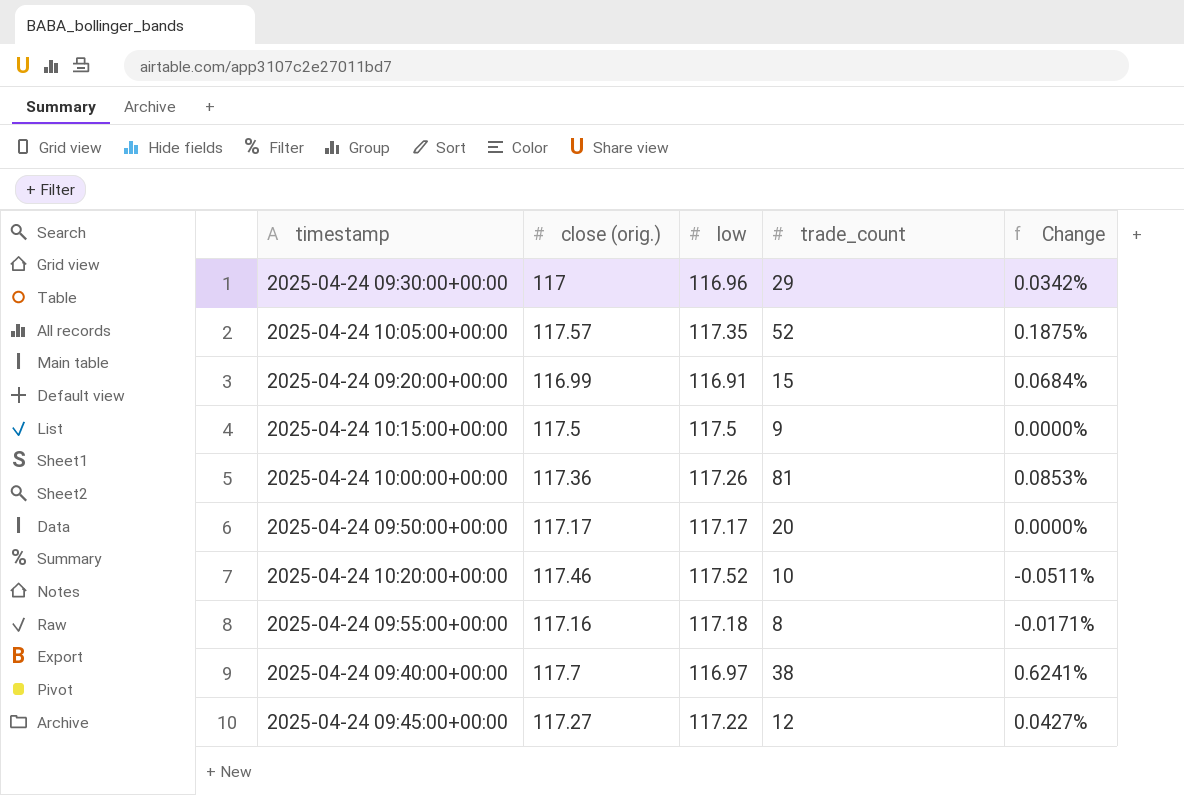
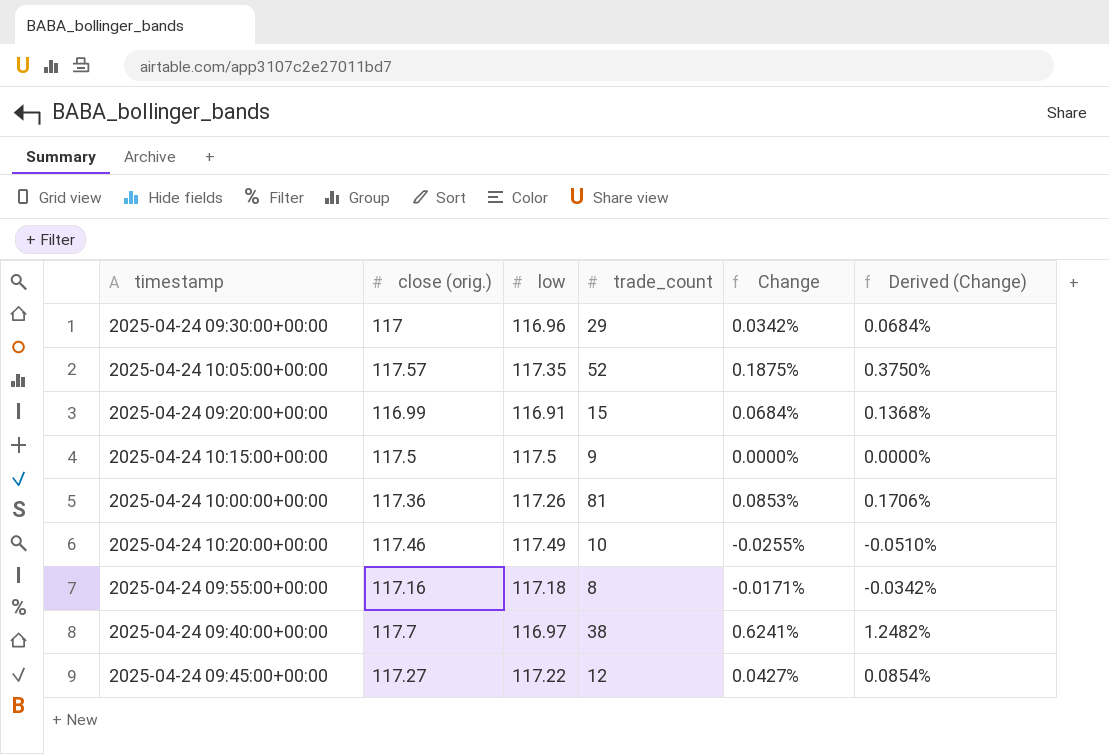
column Derived (Change) | formula: none -> [Change] * 2
row 2025-04-24 09:50:00+00:00: 117.17 | 117.17 | 20 | 0.0000% -> none
2025-04-24 10:20:00+00:00 | low: 117.52 -> 117.49
2025-04-24 10:20:00+00:00 | Change: -0.0511% -> -0.0255%

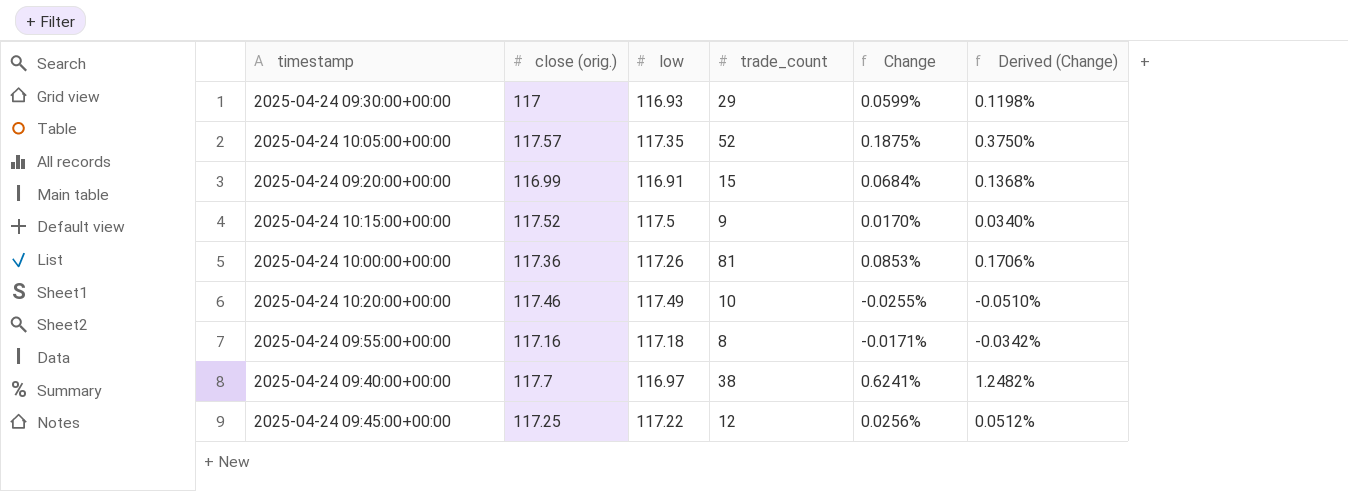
2025-04-24 09:30:00+00:00 | low: 116.96 -> 116.93
2025-04-24 09:30:00+00:00 | Change: 0.0342% -> 0.0599%
2025-04-24 09:30:00+00:00 | Derived (Change): 0.0684% -> 0.1198%
2025-04-24 10:15:00+00:00 | close (orig.): 117.5 -> 117.52
2025-04-24 10:15:00+00:00 | Change: 0.0000% -> 0.0170%
2025-04-24 10:15:00+00:00 | Derived (Change): 0.0000% -> 0.0340%
2025-04-24 09:45:00+00:00 | close (orig.): 117.27 -> 117.25
2025-04-24 09:45:00+00:00 | Change: 0.0427% -> 0.0256%
2025-04-24 09:45:00+00:00 | Derived (Change): 0.0854% -> 0.0512%

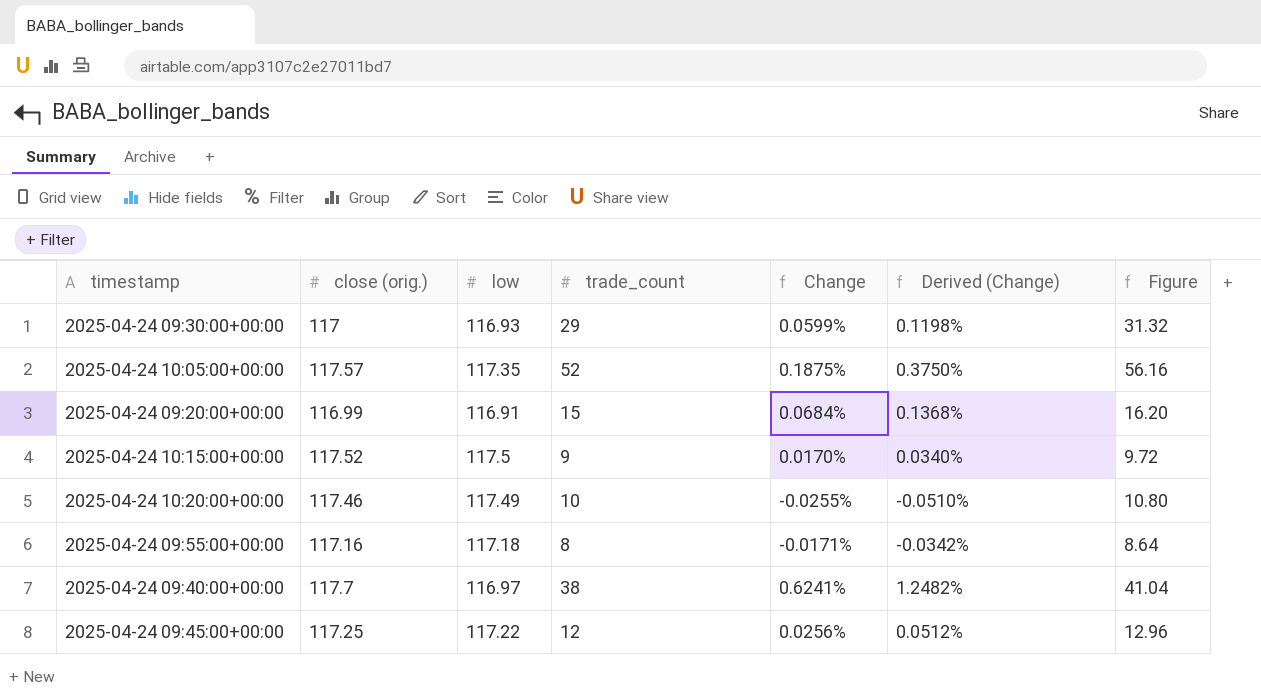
column Figure | formula: none -> [trade_count] * 1.08
row 2025-04-24 10:00:00+00:00: 117.36 | 117.26 | 81 | 0.0853% | 0.1706% -> none

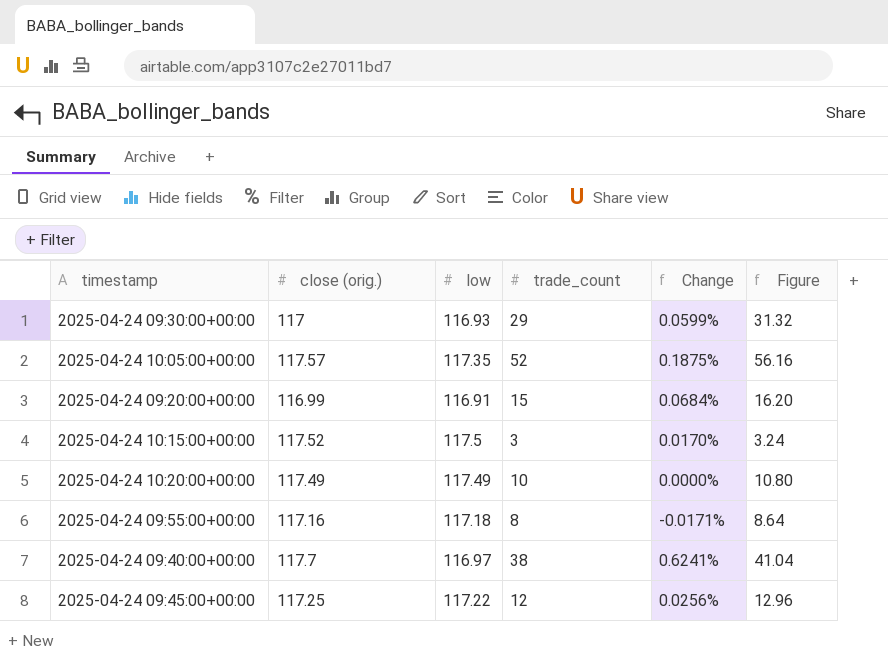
column Derived (Change) | formula: [Change] * 2 -> none
2025-04-24 10:15:00+00:00 | trade_count: 9 -> 3
2025-04-24 10:15:00+00:00 | Figure: 9.72 -> 3.24
2025-04-24 10:20:00+00:00 | close (orig.): 117.46 -> 117.49
2025-04-24 10:20:00+00:00 | Change: -0.0255% -> 0.0000%

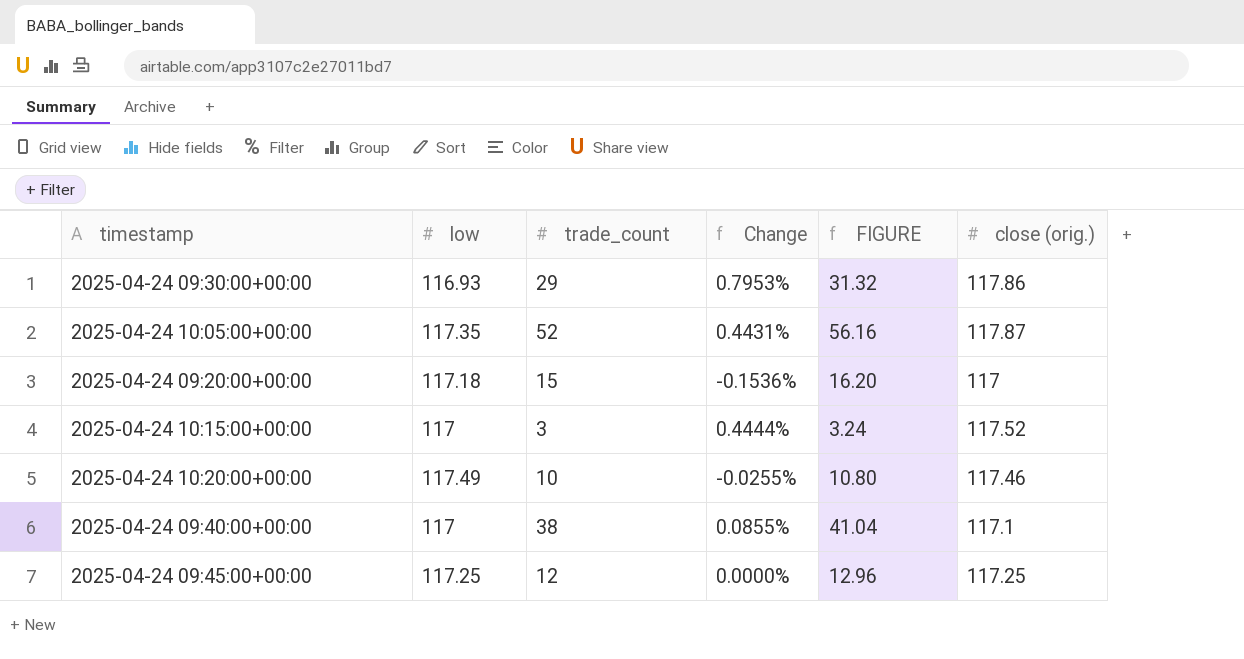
column name: Figure -> FIGURE
column close (orig.) | position: 2 -> 6
row 2025-04-24 09:55:00+00:00: 117.16 | 117.18 | 8 | -0.0171% | 8.64 -> none
2025-04-24 09:30:00+00:00 | Change: 0.0599% -> 0.7953%
2025-04-24 09:30:00+00:00 | close (orig.): 117 -> 117.86
2025-04-24 10:05:00+00:00 | Change: 0.1875% -> 0.4431%
2025-04-24 10:05:00+00:00 | close (orig.): 117.57 -> 117.87
2025-04-24 09:20:00+00:00 | low: 116.91 -> 117.18
2025-04-24 09:20:00+00:00 | Change: 0.0684% -> -0.1536%
2025-04-24 09:20:00+00:00 | close (orig.): 116.99 -> 117
2025-04-24 10:15:00+00:00 | low: 117.5 -> 117
2025-04-24 10:15:00+00:00 | Change: 0.0170% -> 0.4444%
2025-04-24 10:20:00+00:00 | Change: 0.0000% -> -0.0255%
2025-04-24 10:20:00+00:00 | close (orig.): 117.49 -> 117.46
2025-04-24 09:40:00+00:00 | low: 116.97 -> 117
2025-04-24 09:40:00+00:00 | Change: 0.6241% -> 0.0855%
2025-04-24 09:40:00+00:00 | close (orig.): 117.7 -> 117.1
2025-04-24 09:45:00+00:00 | low: 117.22 -> 117.25
2025-04-24 09:45:00+00:00 | Change: 0.0256% -> 0.0000%

